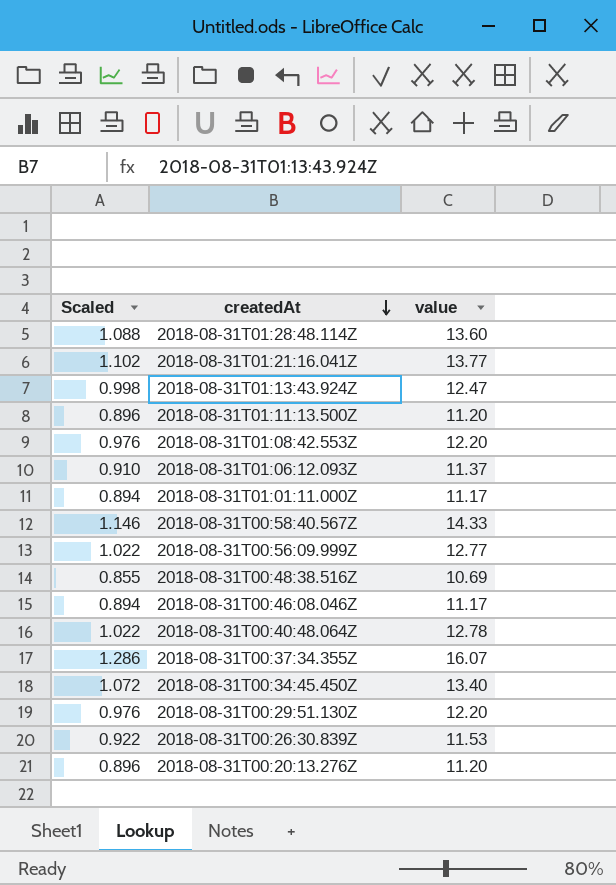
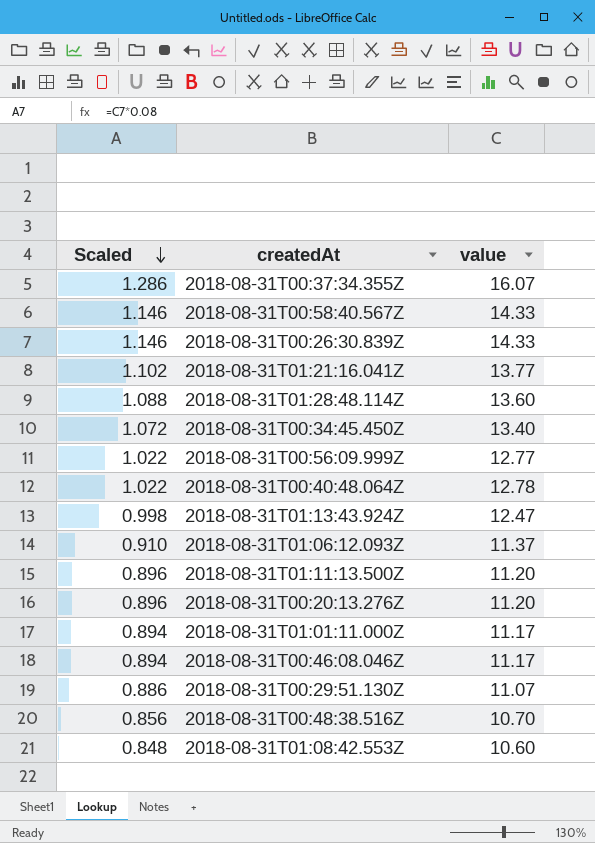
row order: createdAt descending -> Scaled descending
2018-08-31T00:26:30.839Z | Scaled: 0.922 -> 1.146
2018-08-31T00:26:30.839Z | value: 11.53 -> 14.33
2018-08-31T00:29:51.130Z | Scaled: 0.976 -> 0.886
2018-08-31T00:29:51.130Z | value: 12.20 -> 11.07
2018-08-31T00:48:38.516Z | Scaled: 0.855 -> 0.856
2018-08-31T00:48:38.516Z | value: 10.69 -> 10.70
2018-08-31T01:08:42.553Z | Scaled: 0.976 -> 0.848
2018-08-31T01:08:42.553Z | value: 12.20 -> 10.60

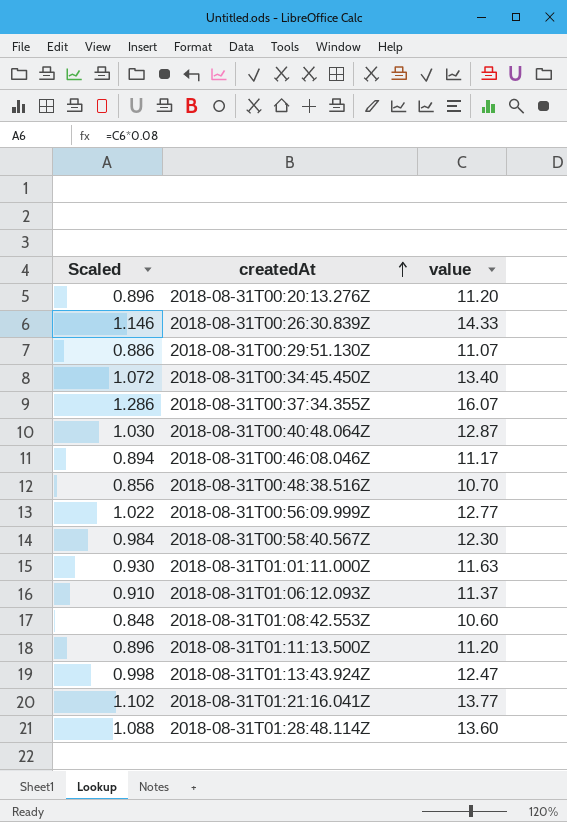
row order: Scaled descending -> createdAt ascending
2018-08-31T00:40:48.064Z | Scaled: 1.022 -> 1.030
2018-08-31T00:40:48.064Z | value: 12.78 -> 12.87
2018-08-31T00:58:40.567Z | Scaled: 1.146 -> 0.984
2018-08-31T00:58:40.567Z | value: 14.33 -> 12.30
2018-08-31T01:01:11.000Z | Scaled: 0.894 -> 0.930
2018-08-31T01:01:11.000Z | value: 11.17 -> 11.63

